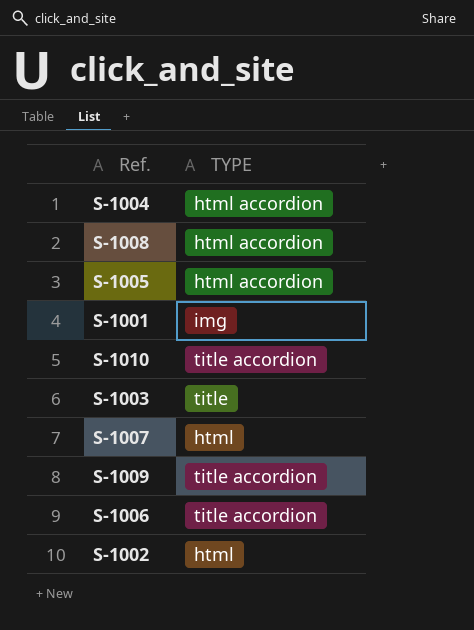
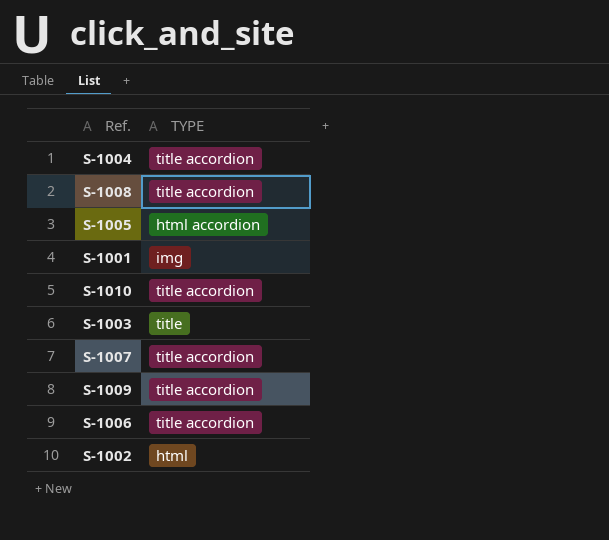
S-1004 | TYPE: html accordion -> title accordion
S-1008 | TYPE: html accordion -> title accordion
S-1007 | TYPE: html -> title accordion

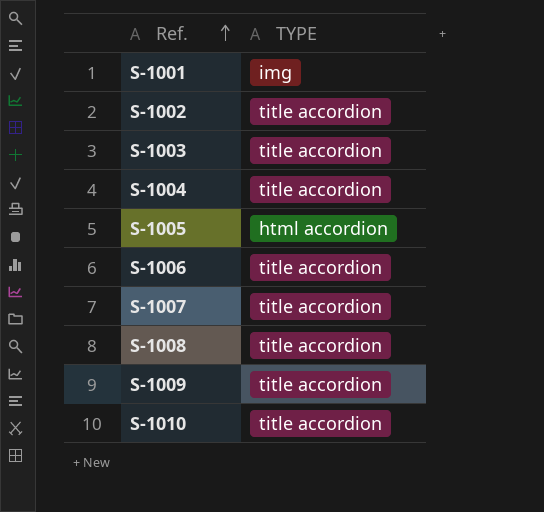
row order: none -> Ref. ascending
S-1002 | TYPE: html -> title accordion
S-1003 | TYPE: title -> title accordion

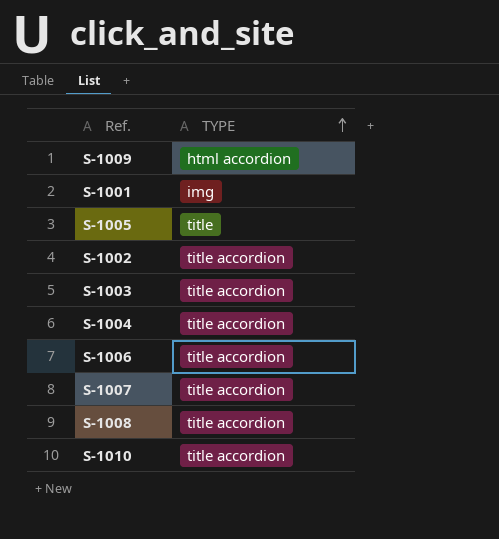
row order: Ref. ascending -> TYPE ascending
S-1009 | TYPE: title accordion -> html accordion
S-1005 | TYPE: html accordion -> title

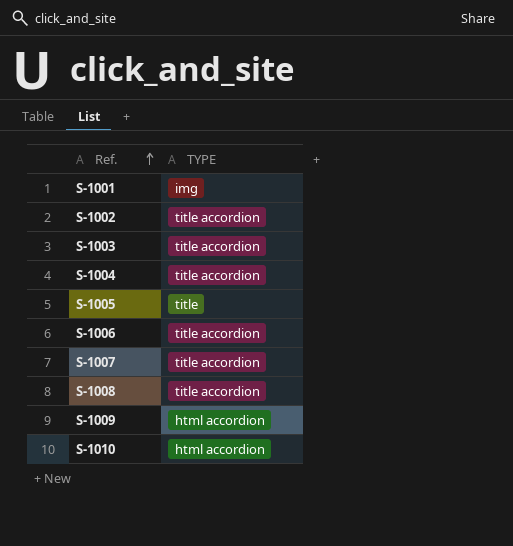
row order: TYPE ascending -> Ref. ascending
S-1010 | TYPE: title accordion -> html accordion

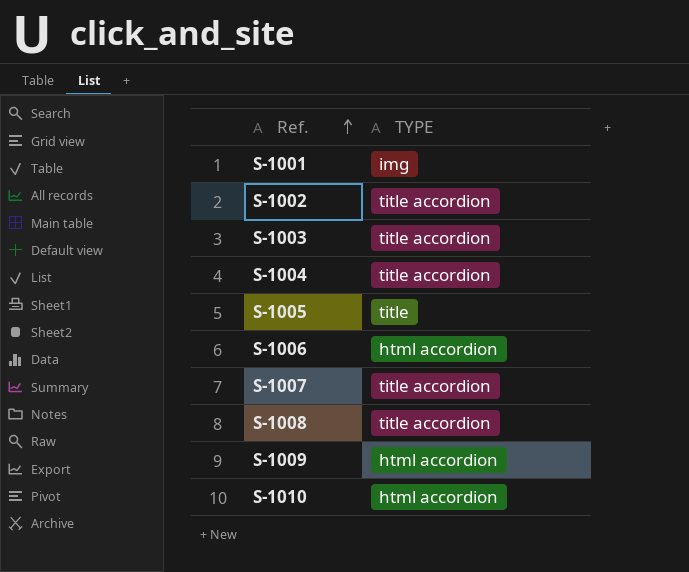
S-1006 | TYPE: title accordion -> html accordion

